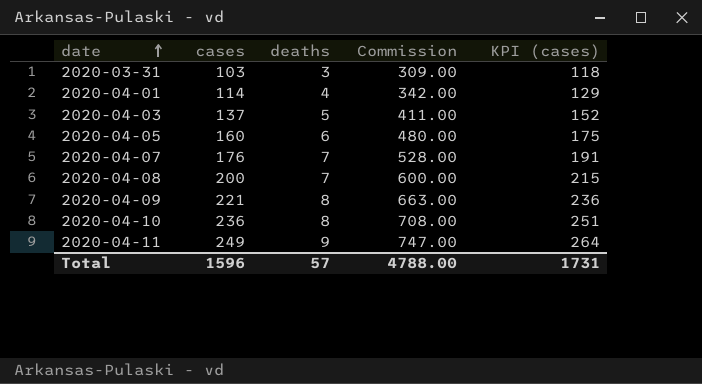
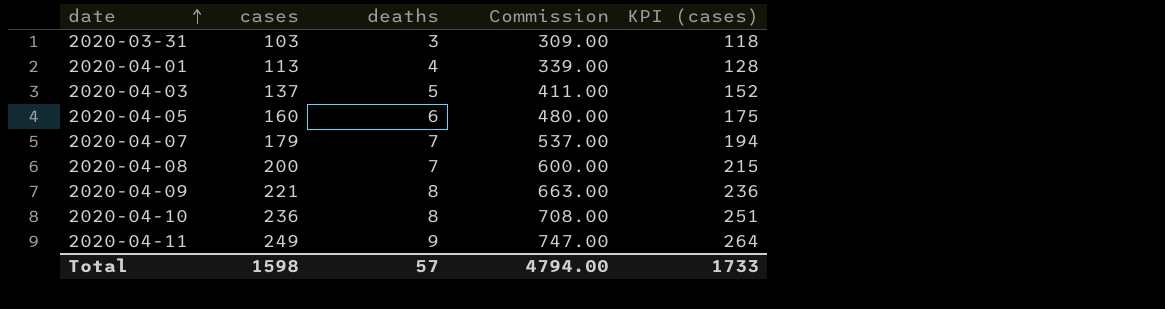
2020-04-01 | cases: 114 -> 113
2020-04-01 | Commission: 342.00 -> 339.00
2020-04-01 | KPI (cases): 129 -> 128
2020-04-07 | cases: 176 -> 179
2020-04-07 | Commission: 528.00 -> 537.00
2020-04-07 | KPI (cases): 191 -> 194
Total | cases: 1596 -> 1598
Total | Commission: 4788.00 -> 4794.00
Total | KPI (cases): 1731 -> 1733

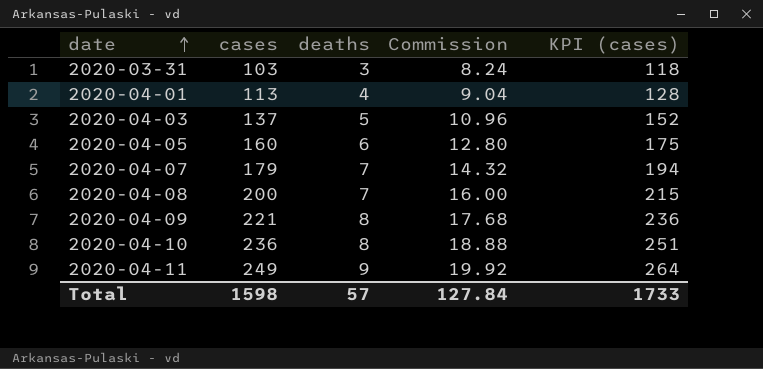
column Commission | formula: [cases] * 3 -> [cases] * 0.08
Total | Commission: 4794.00 -> 127.84

